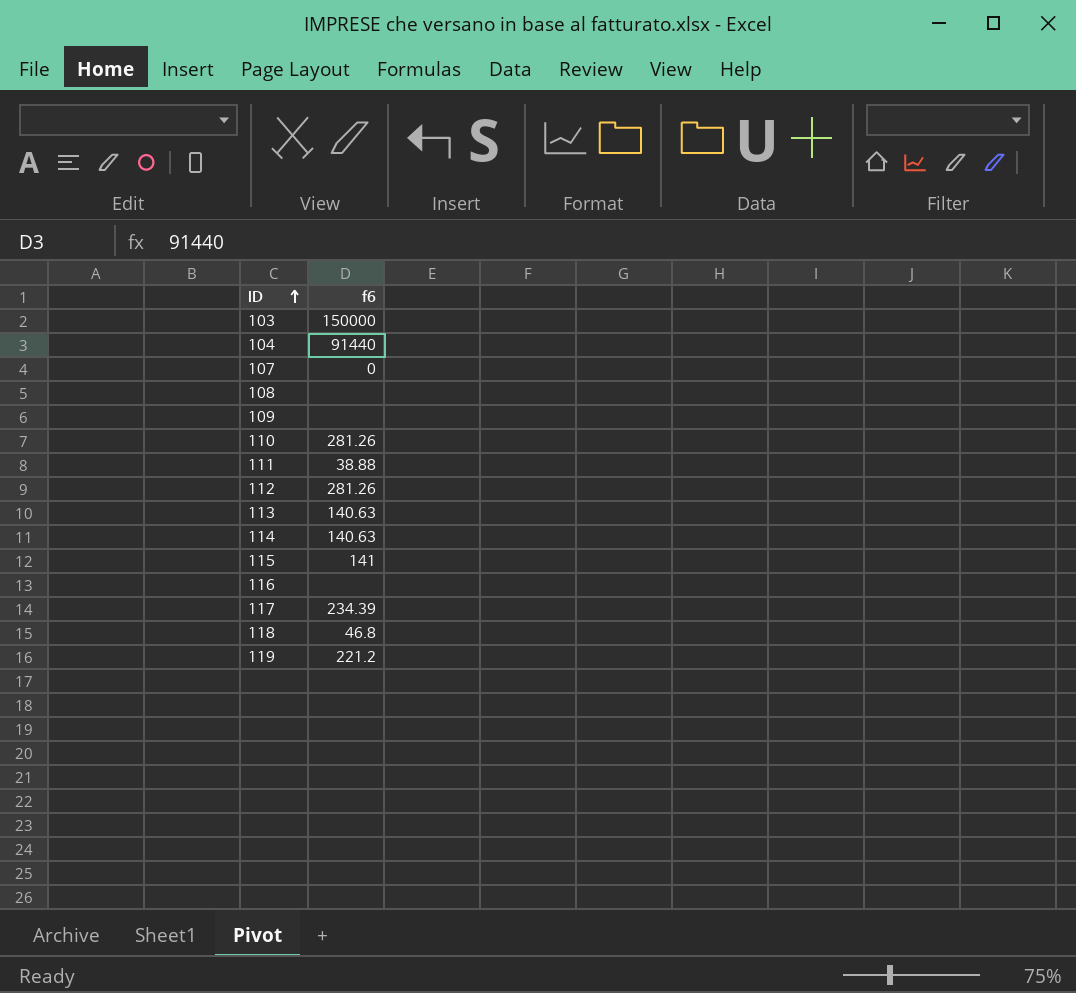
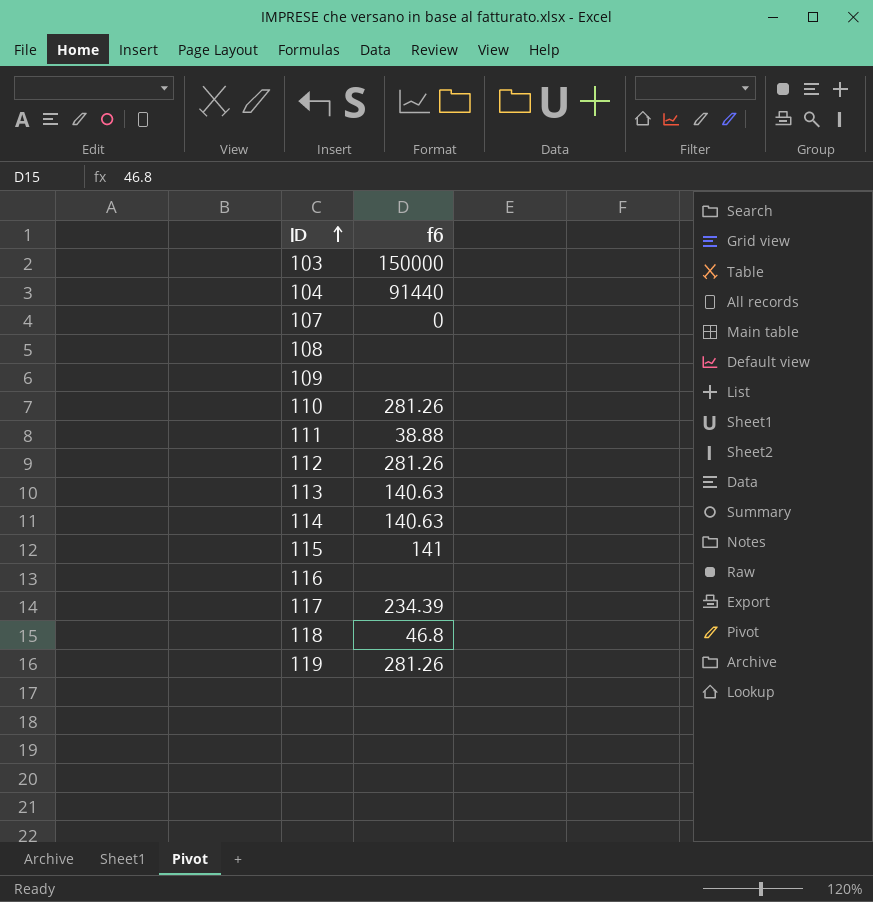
119 | f6: 221.2 -> 281.26

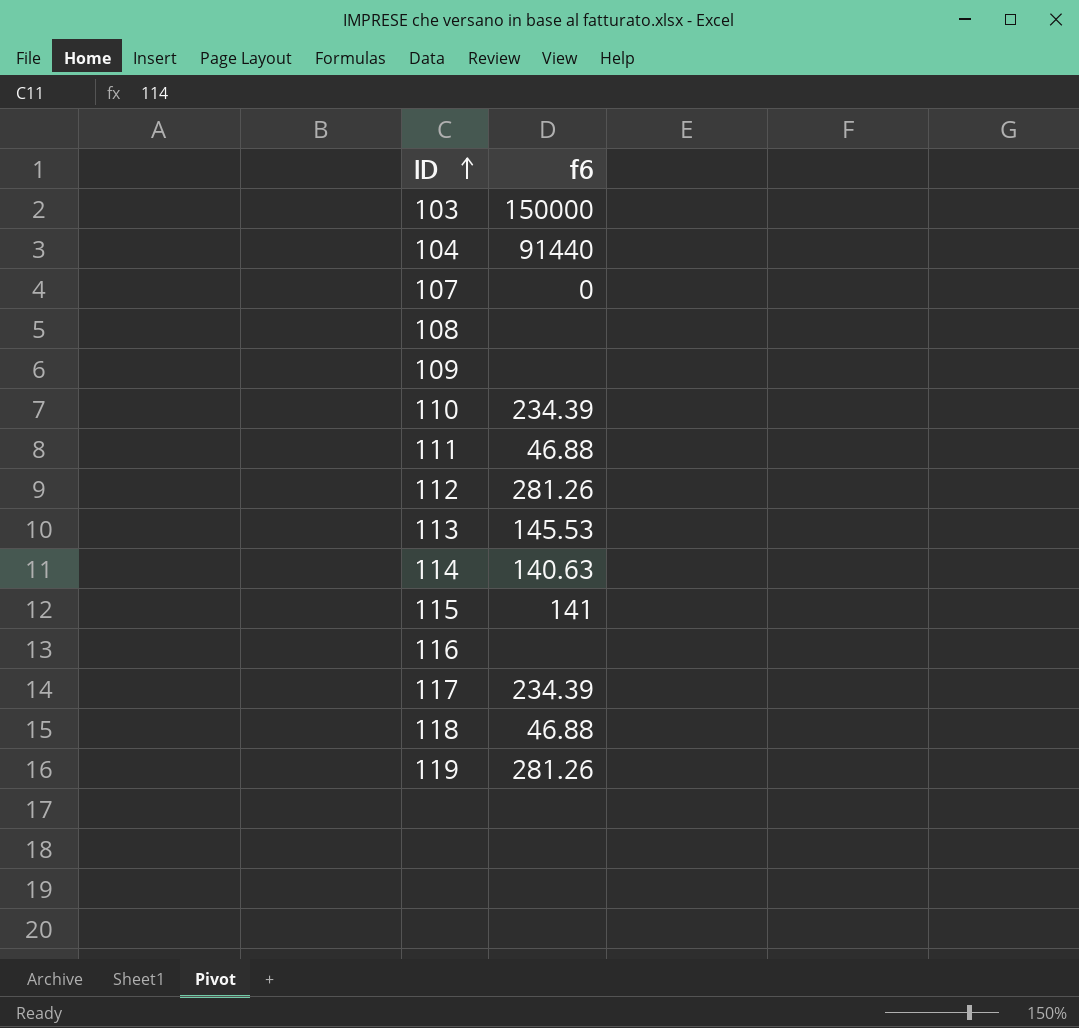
110 | f6: 281.26 -> 234.39
111 | f6: 38.88 -> 46.88
113 | f6: 140.63 -> 145.53
118 | f6: 46.8 -> 46.88

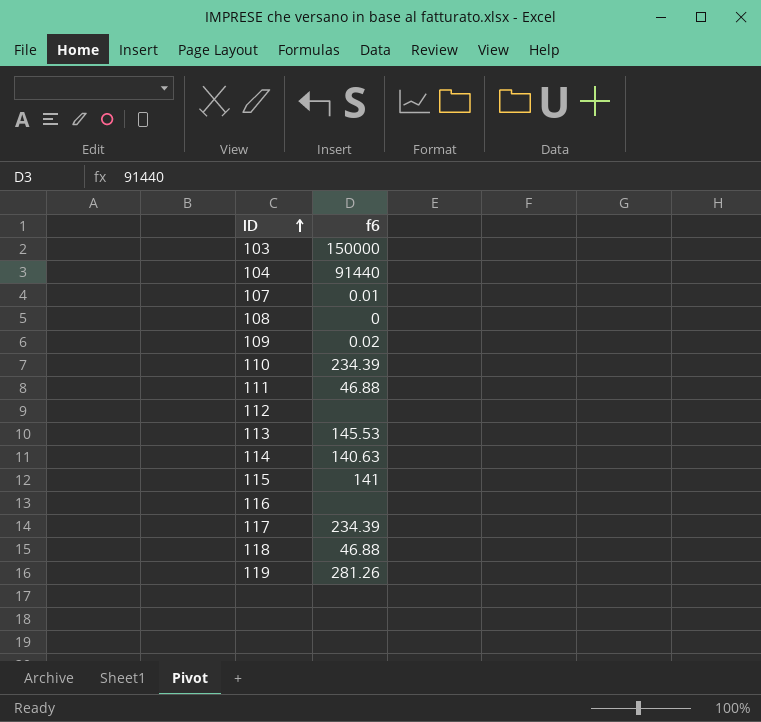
107 | f6: 0 -> 0.01
108 | f6: none -> 0
109 | f6: none -> 0.02
112 | f6: 281.26 -> none

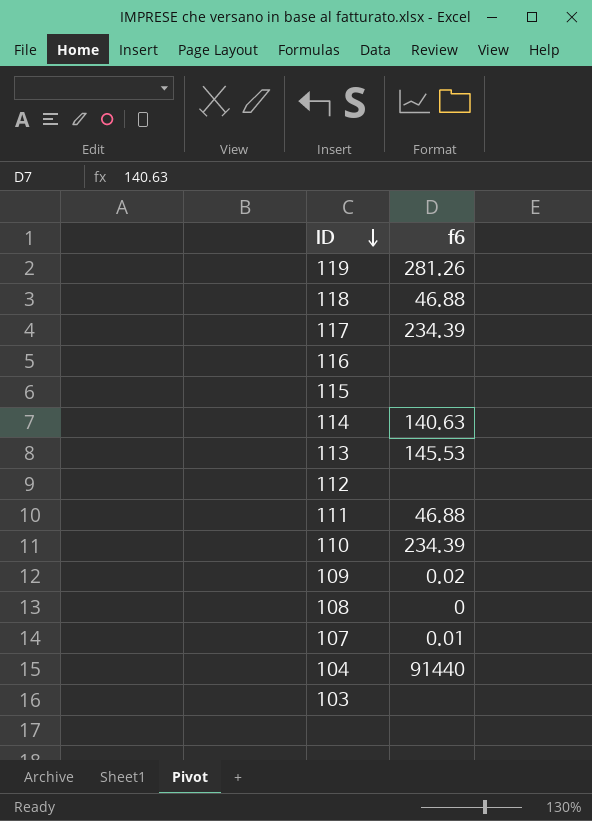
row order: ID ascending -> ID descending
115 | f6: 141 -> none
103 | f6: 150000 -> none

